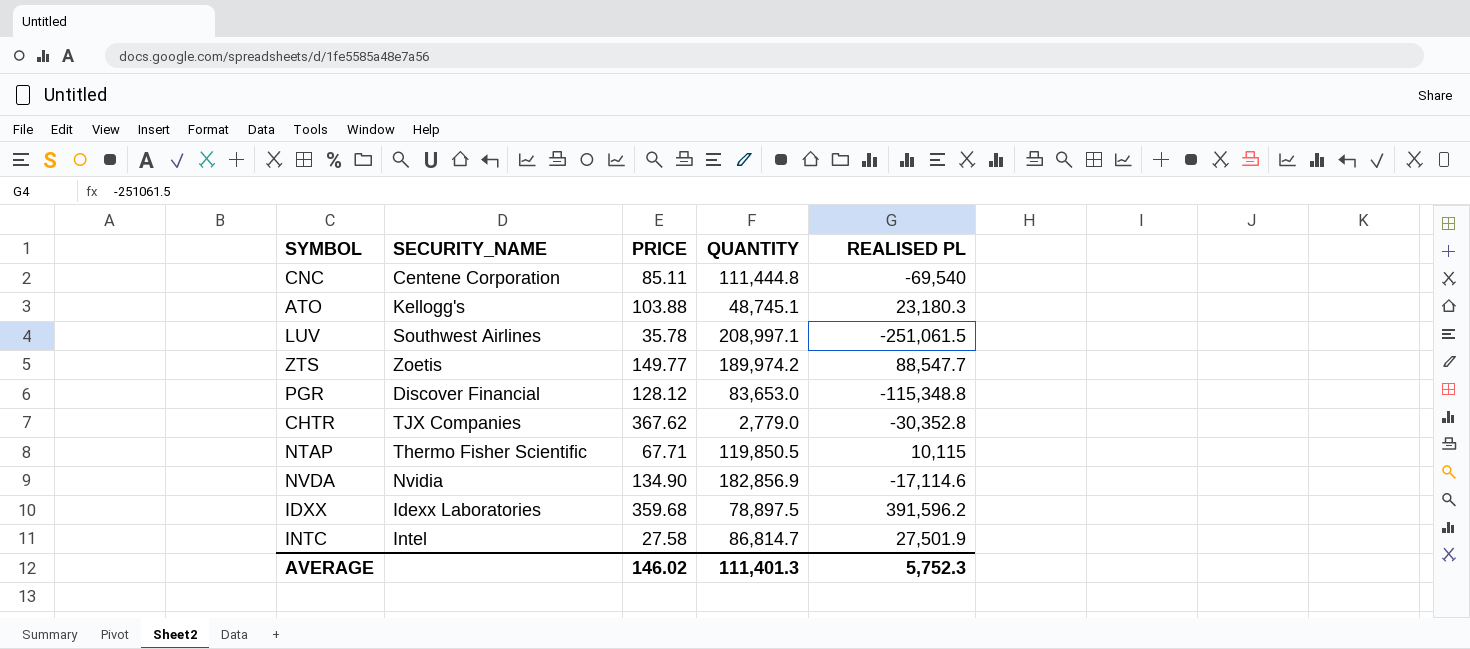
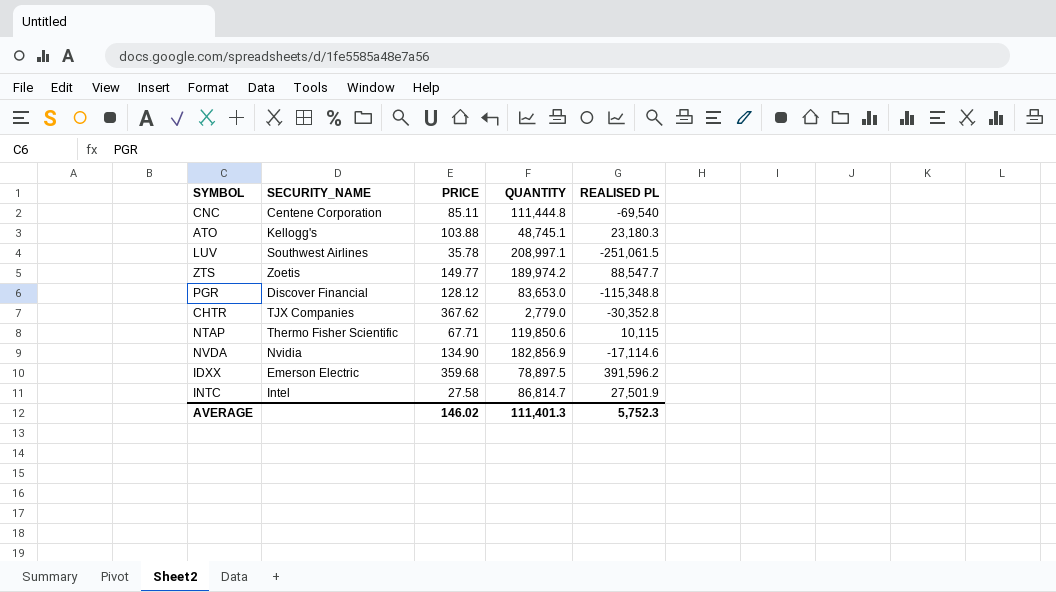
NTAP | QUANTITY: 119,850.5 -> 119,850.6
IDXX | SECURITY_NAME: Idexx Laboratories -> Emerson Electric

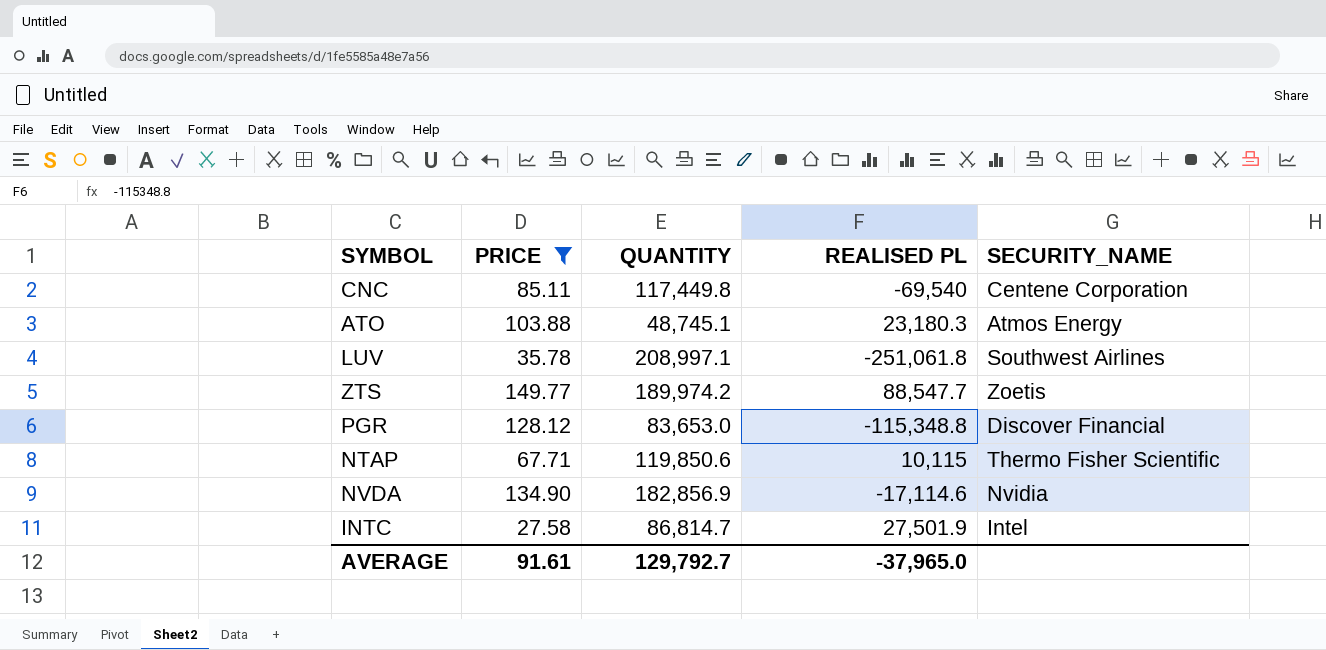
filter: none -> PRICE <= 149.77
column SECURITY_NAME | position: 2 -> 5
CNC | QUANTITY: 111,444.8 -> 117,449.8
ATO | SECURITY_NAME: Kellogg's -> Atmos Energy
LUV | REALISED PL: -251,061.5 -> -251,061.8
AVERAGE | PRICE: 146.02 -> 91.61
AVERAGE | QUANTITY: 111,401.3 -> 129,792.7
AVERAGE | REALISED PL: 5,752.3 -> -37,965.0

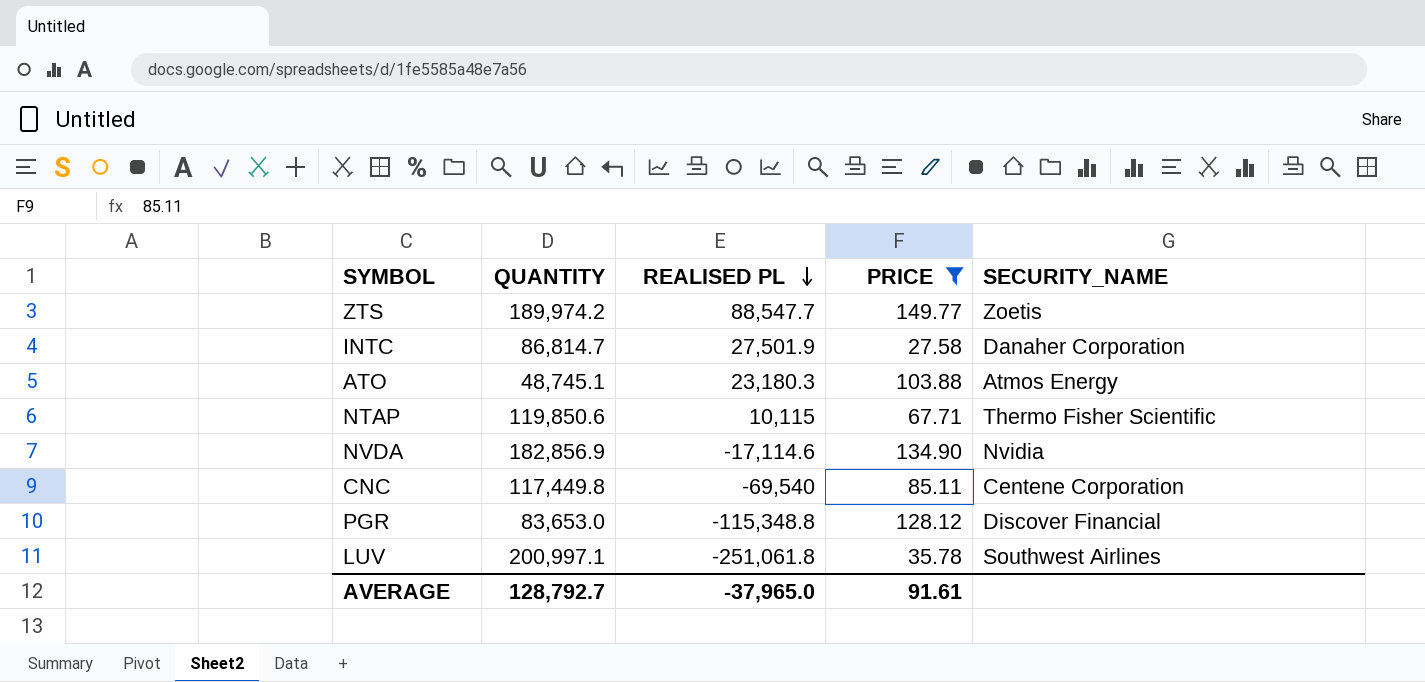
row order: none -> REALISED PL descending
column PRICE | position: 2 -> 4
INTC | SECURITY_NAME: Intel -> Danaher Corporation
LUV | QUANTITY: 208,997.1 -> 200,997.1
AVERAGE | QUANTITY: 129,792.7 -> 128,792.7

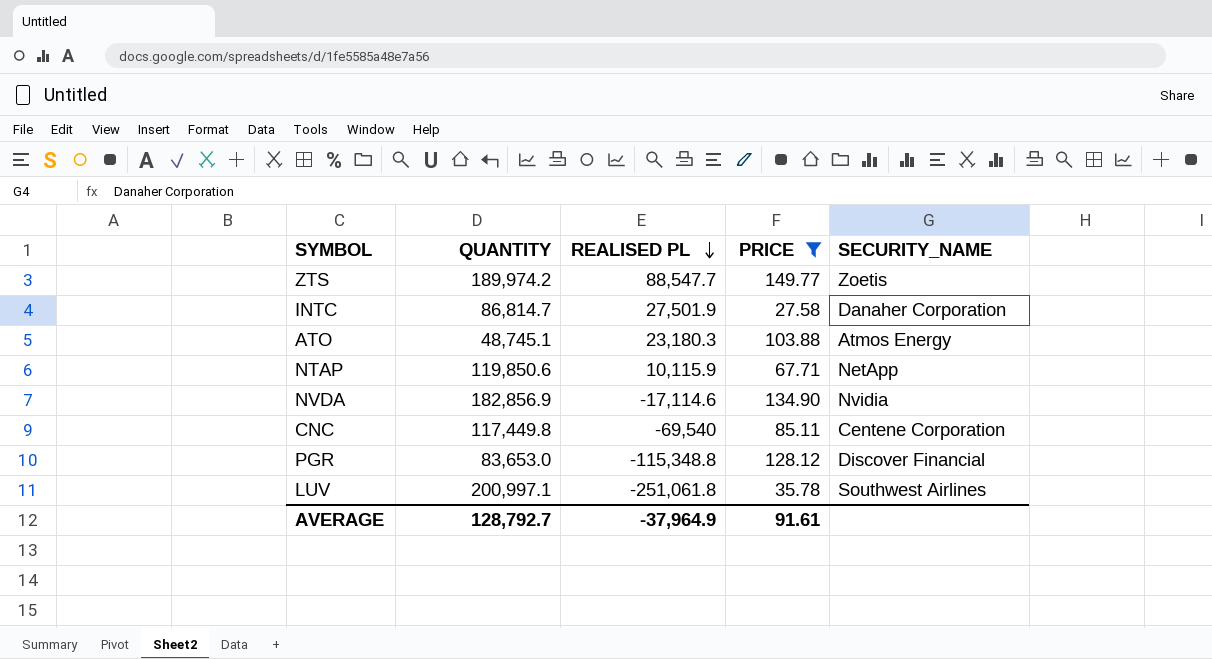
NTAP | REALISED PL: 10,115 -> 10,115.9
NTAP | SECURITY_NAME: Thermo Fisher Scientific -> NetApp
AVERAGE | REALISED PL: -37,965.0 -> -37,964.9

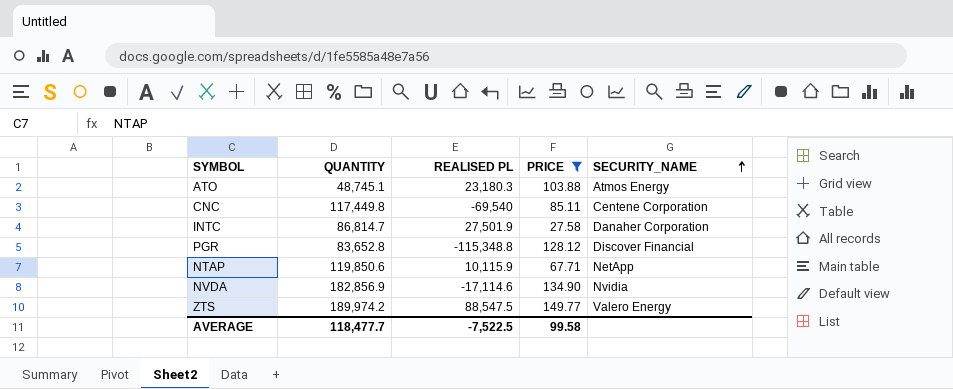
row order: REALISED PL descending -> SECURITY_NAME ascending
row LUV: 200,997.1 | -251,061.8 | 35.78 | Southwest Airlines -> none
PGR | QUANTITY: 83,653.0 -> 83,652.8
ZTS | REALISED PL: 88,547.7 -> 88,547.5
ZTS | SECURITY_NAME: Zoetis -> Valero Energy
AVERAGE | QUANTITY: 128,792.7 -> 118,477.7
AVERAGE | REALISED PL: -37,964.9 -> -7,522.5
AVERAGE | PRICE: 91.61 -> 99.58

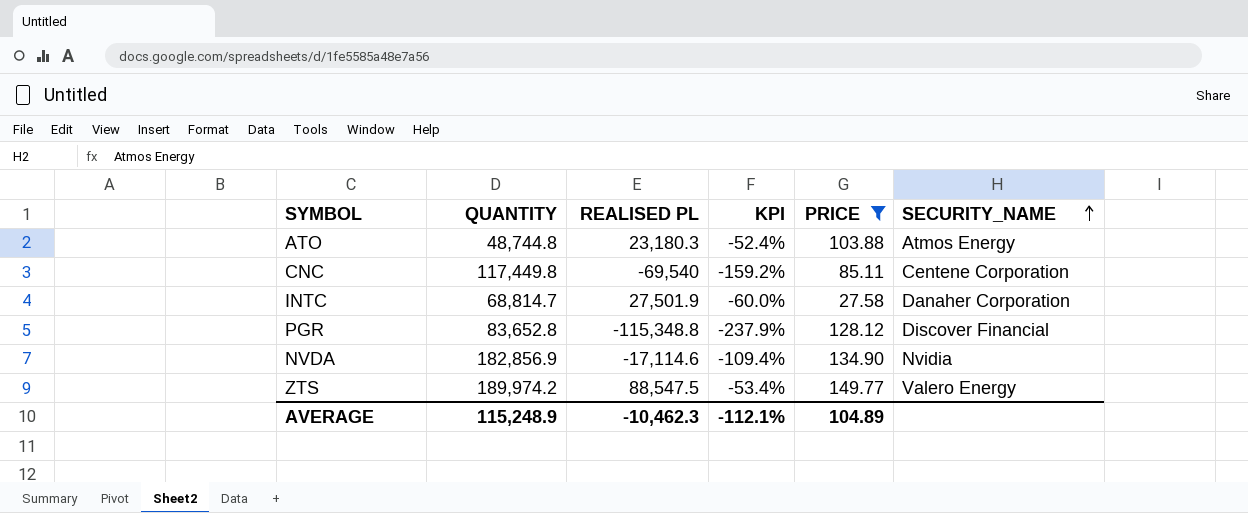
column KPI | formula: none -> ([REALISED PL] - [QUANTITY]) / [QUANTITY]
row NTAP: 119,850.6 | 10,115.9 | 67.71 | NetApp -> none
ATO | QUANTITY: 48,745.1 -> 48,744.8
INTC | QUANTITY: 86,814.7 -> 68,814.7
AVERAGE | QUANTITY: 118,477.7 -> 115,248.9
AVERAGE | REALISED PL: -7,522.5 -> -10,462.3
AVERAGE | PRICE: 99.58 -> 104.89

